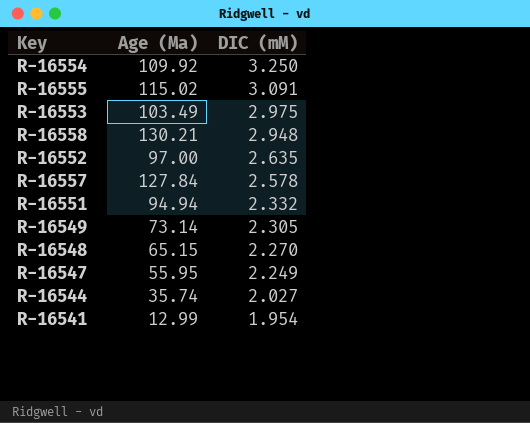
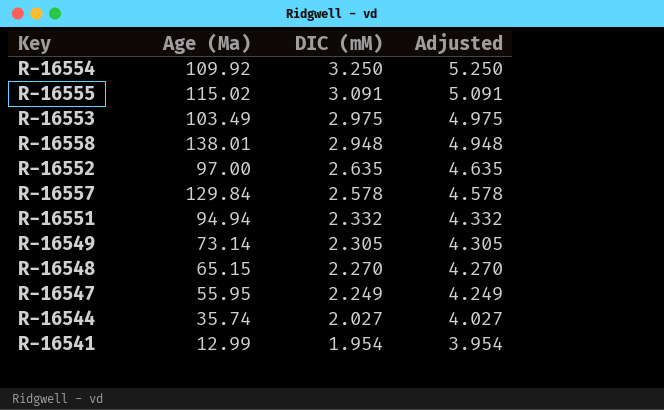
column Adjusted | formula: none -> [DIC (mM)] + 2
R-16558 | Age (Ma): 130.21 -> 138.01
R-16557 | Age (Ma): 127.84 -> 129.84

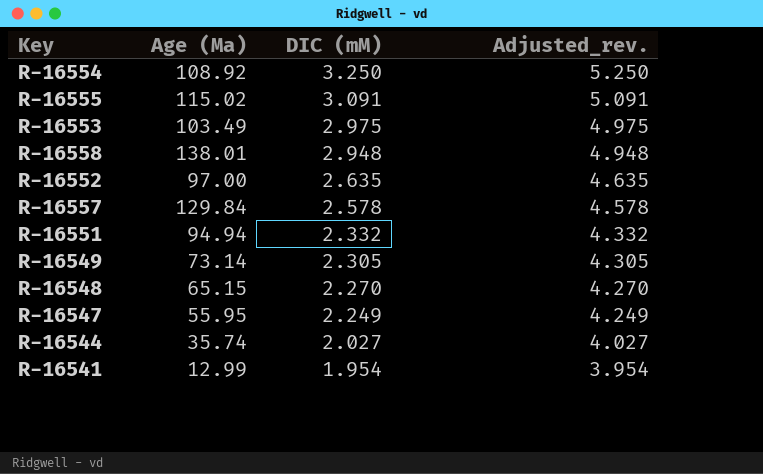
column name: Adjusted -> Adjusted_rev.
R-16554 | Age (Ma): 109.92 -> 108.92

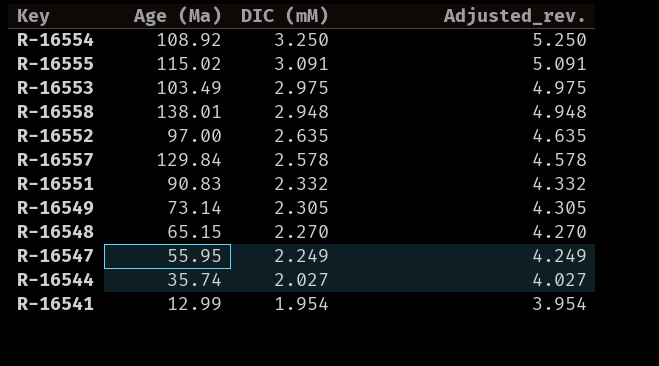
R-16551 | Age (Ma): 94.94 -> 90.83

